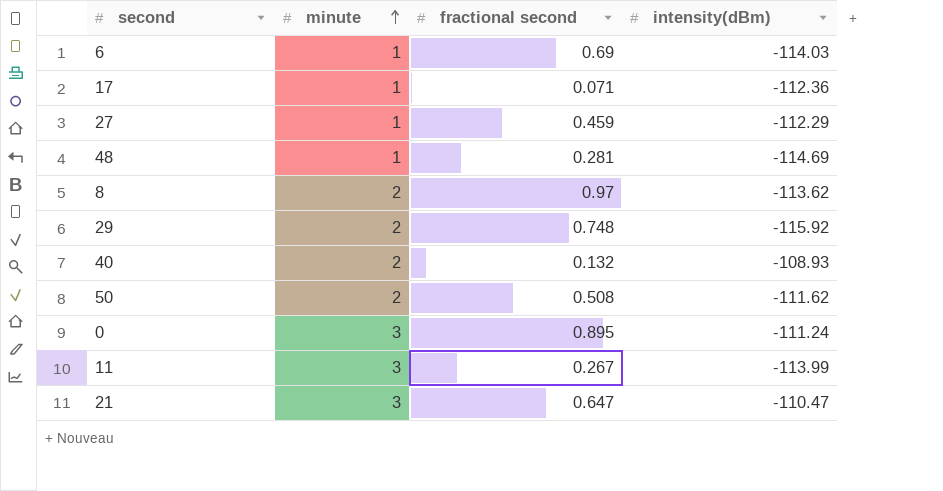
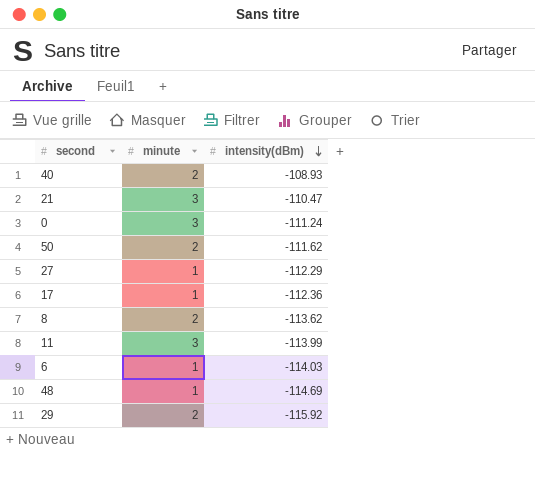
row order: minute ascending -> intensity(dBm) descending
column fractional second | position: 3 -> none

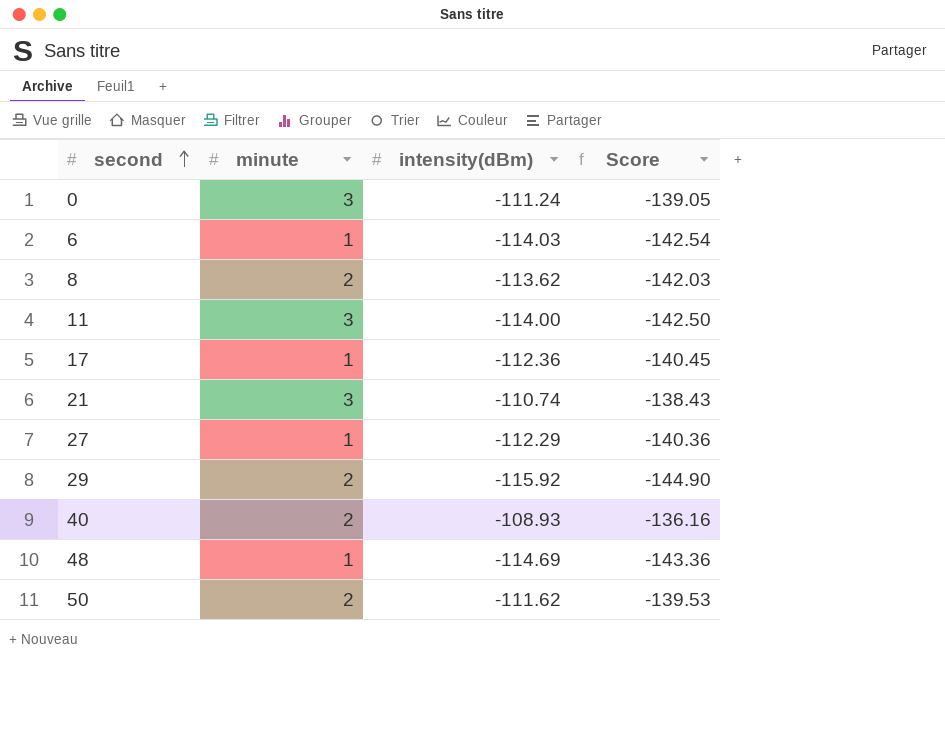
row order: intensity(dBm) descending -> second ascending
column Score | formula: none -> [intensity(dBm)] * 1.25
11 | intensity(dBm): -113.99 -> -114.00
21 | intensity(dBm): -110.47 -> -110.74

